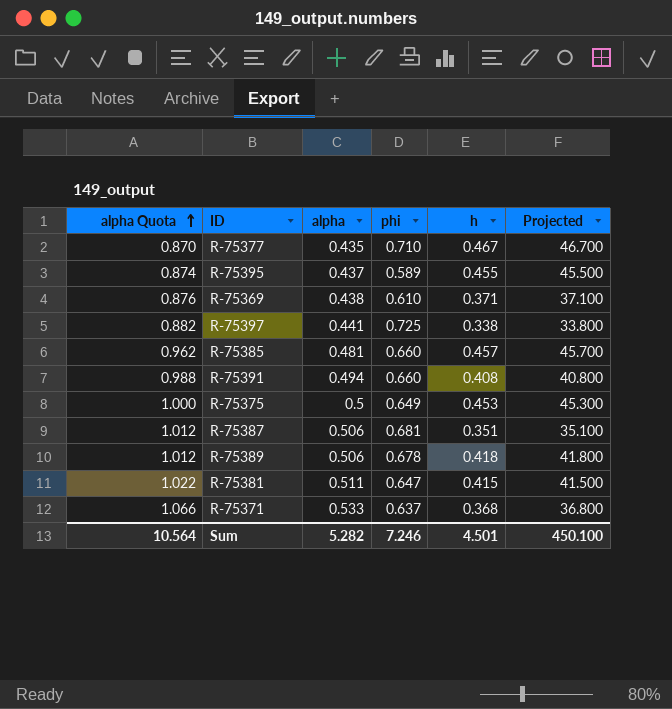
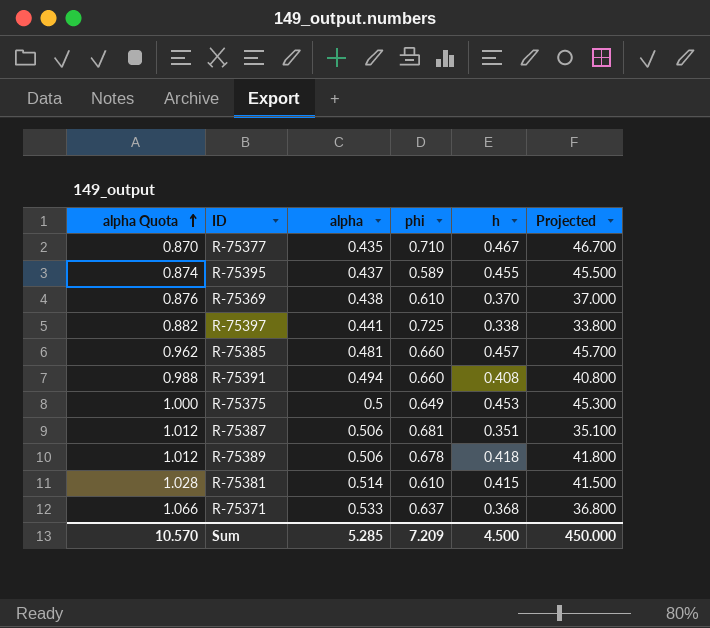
R-75369 | h: 0.371 -> 0.370
R-75369 | Projected: 37.100 -> 37.000
R-75381 | alpha Quota: 1.022 -> 1.028
R-75381 | alpha: 0.511 -> 0.514
R-75381 | phi: 0.647 -> 0.610
Sum | alpha Quota: 10.564 -> 10.570
Sum | alpha: 5.282 -> 5.285
Sum | phi: 7.246 -> 7.209
Sum | h: 4.501 -> 4.500
Sum | Projected: 450.100 -> 450.000

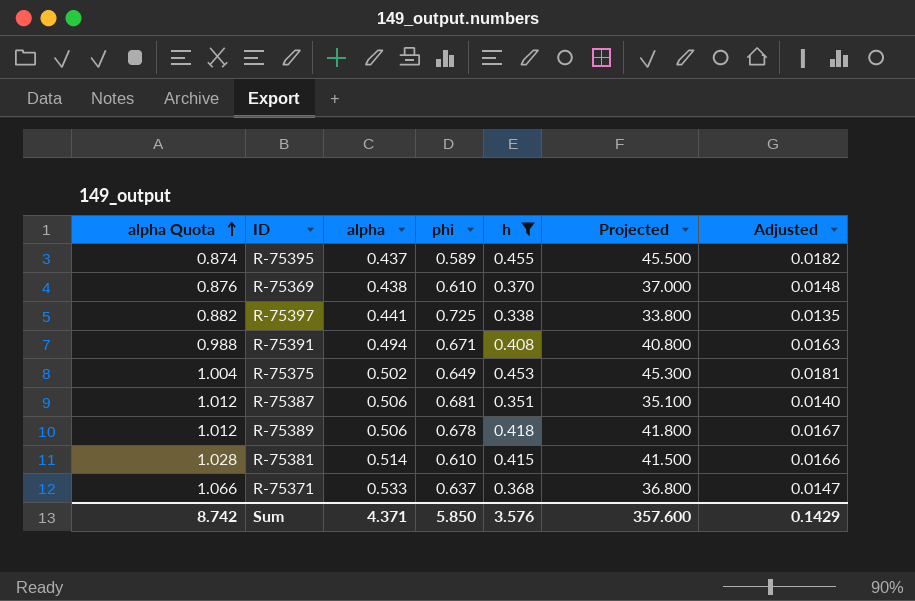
filter: none -> h <= 0.455
column Adjusted | formula: none -> [h] * 0.04
R-75391 | phi: 0.660 -> 0.671
R-75375 | alpha Quota: 1.000 -> 1.004
R-75375 | alpha: 0.5 -> 0.502
Sum | alpha Quota: 10.570 -> 8.742
Sum | alpha: 5.285 -> 4.371
Sum | phi: 7.209 -> 5.850
Sum | h: 4.500 -> 3.576
Sum | Projected: 450.000 -> 357.600

